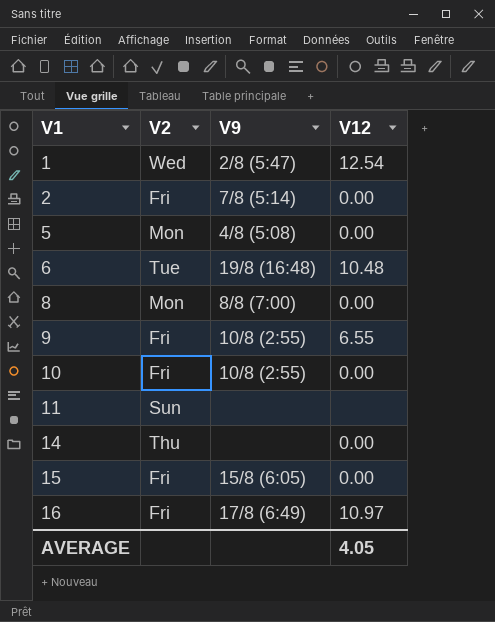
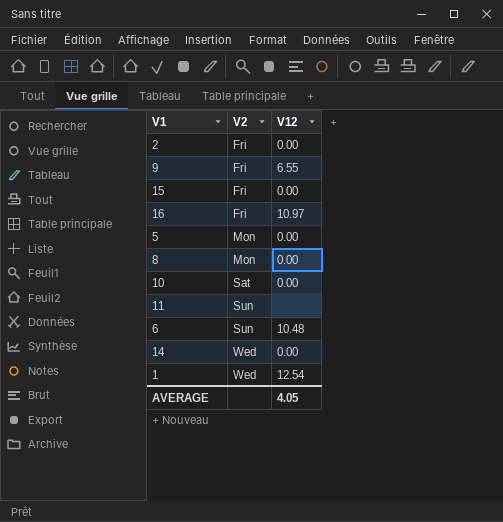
row order: V1 ascending -> V2 ascending
column V9 | position: 3 -> none
10 | V2: Fri -> Sat
6 | V2: Tue -> Sun
14 | V2: Thu -> Wed

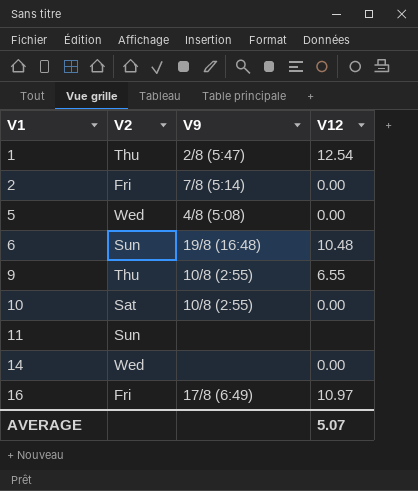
row order: V2 ascending -> V1 ascending
column V9 | position: none -> 3
row 15: Fri | 0.00 -> none
row 8: Mon | 0.00 -> none
1 | V2: Wed -> Thu
5 | V2: Mon -> Wed
9 | V2: Fri -> Thu
AVERAGE | V12: 4.05 -> 5.07

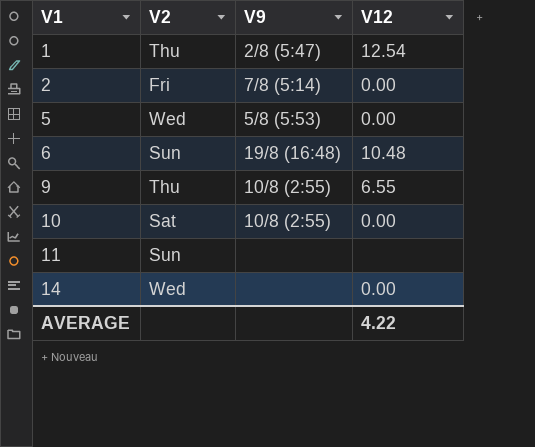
row 16: Fri | 17/8 (6:49) | 10.97 -> none
5 | V9: 4/8 (5:08) -> 5/8 (5:53)
AVERAGE | V12: 5.07 -> 4.22

